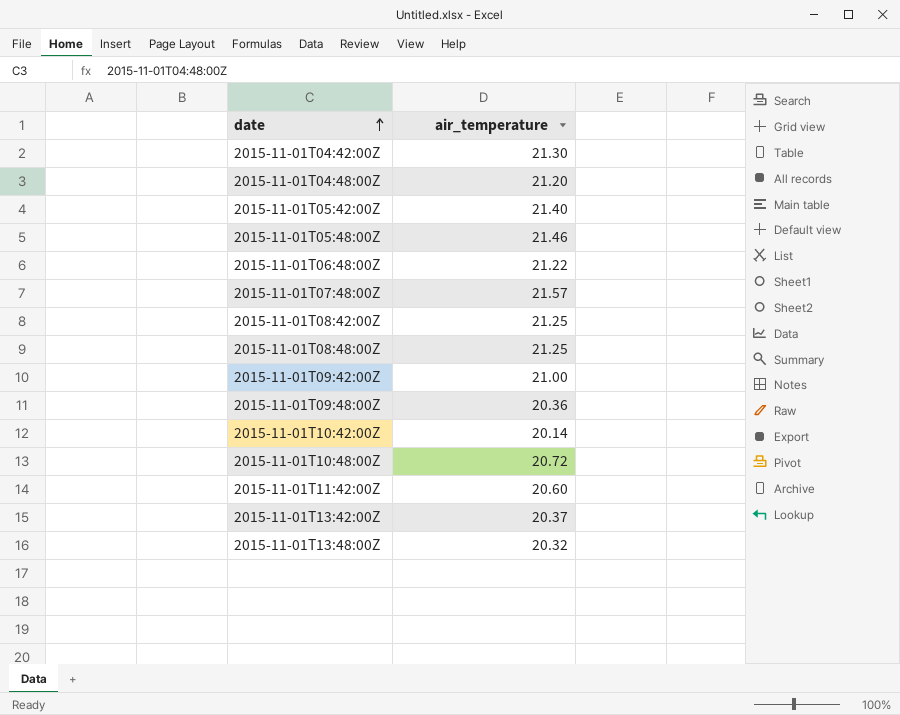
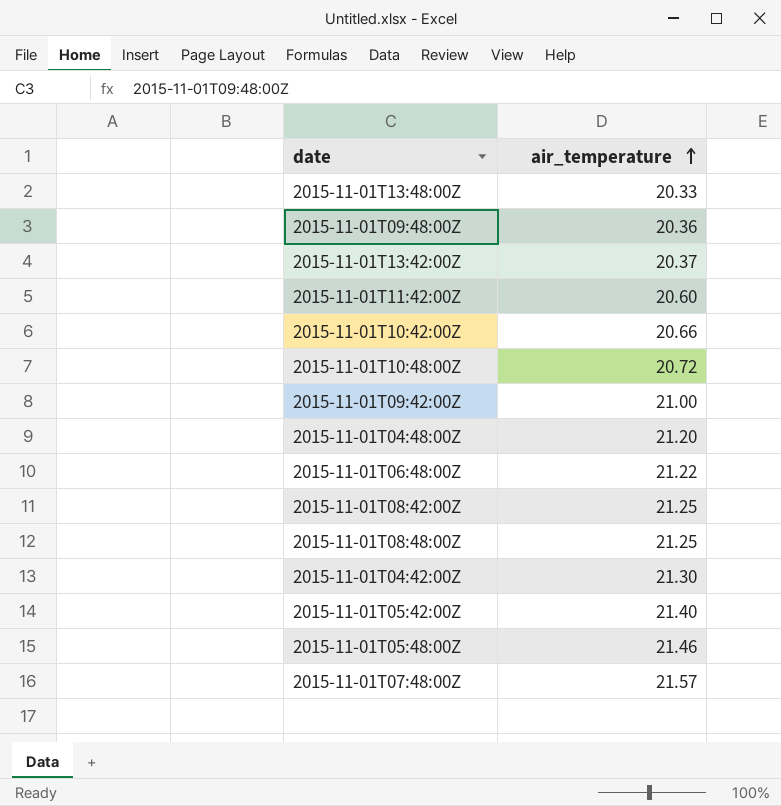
row order: date ascending -> air_temperature ascending
2015-11-01T13:48:00Z | air_temperature: 20.32 -> 20.33
2015-11-01T10:42:00Z | air_temperature: 20.14 -> 20.66

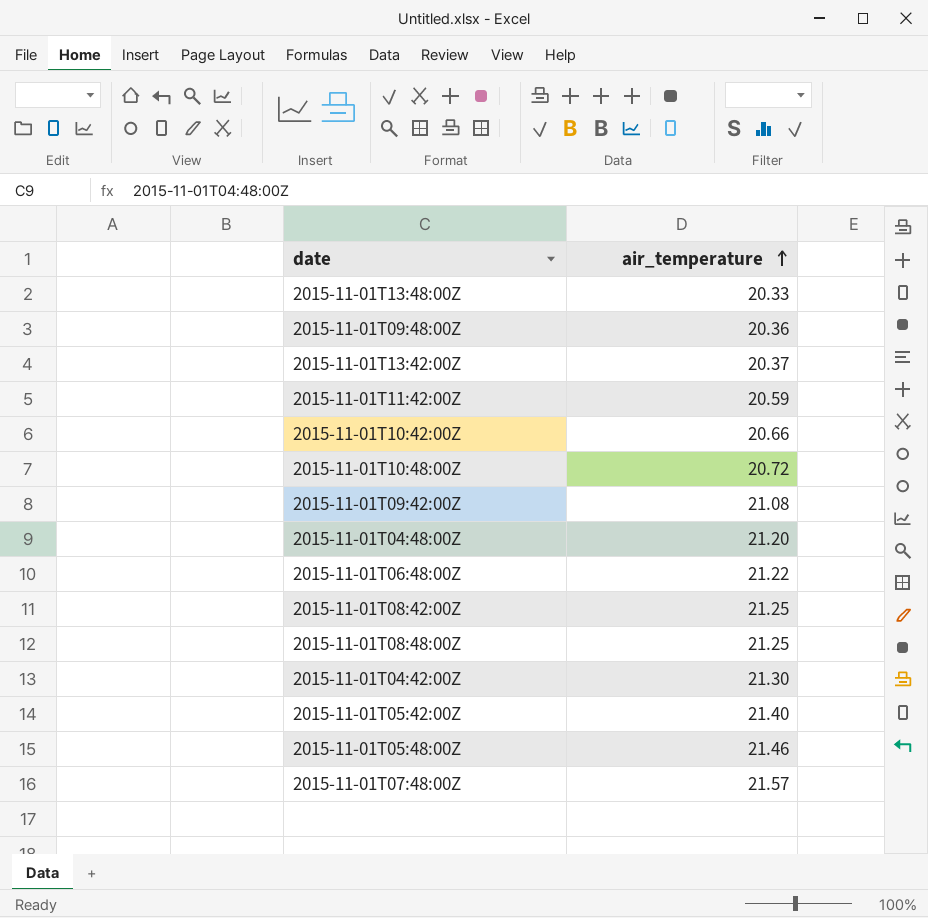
2015-11-01T11:42:00Z | air_temperature: 20.60 -> 20.59
2015-11-01T09:42:00Z | air_temperature: 21.00 -> 21.08

